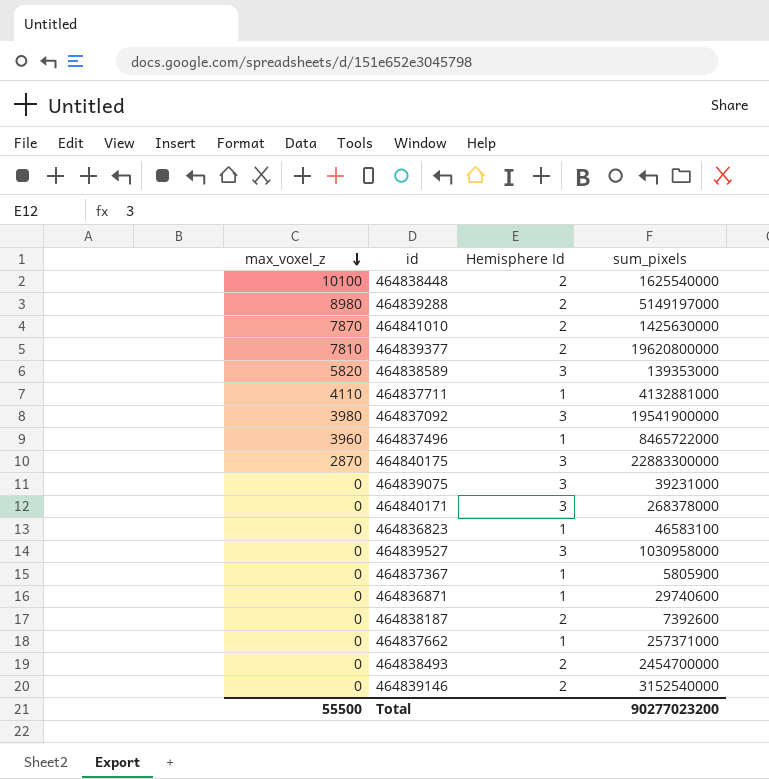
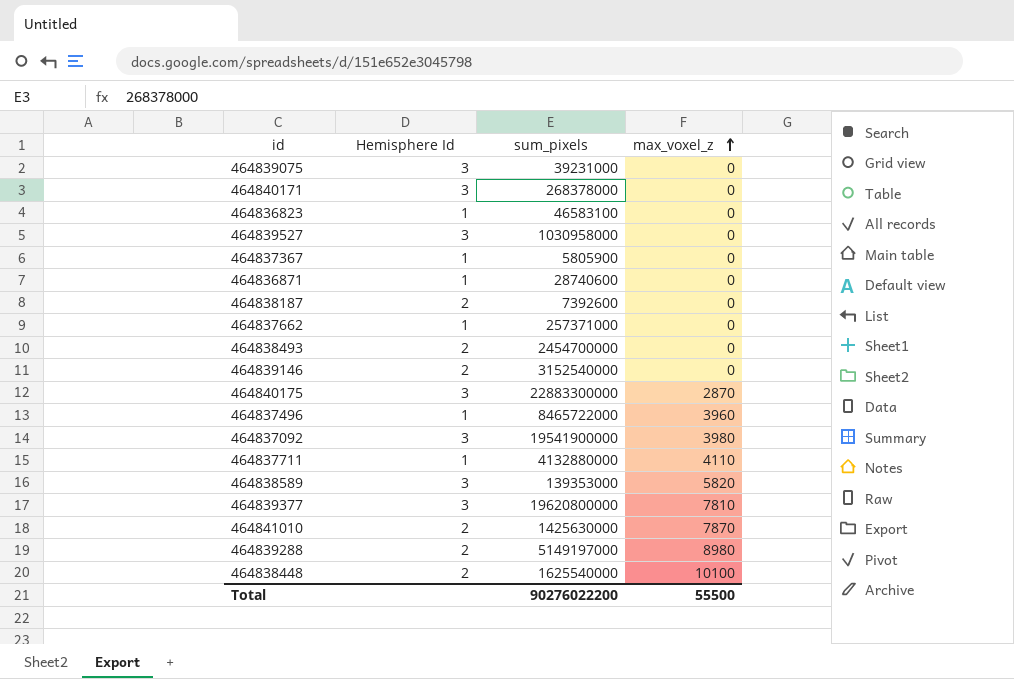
row order: max_voxel_z descending -> max_voxel_z ascending
column max_voxel_z | position: 1 -> 4
464836871 | sum_pixels: 29740600 -> 28740600
464837711 | sum_pixels: 4132881000 -> 4132880000
464839377 | Hemisphere Id: 2 -> 3
Total | sum_pixels: 90277023200 -> 90276022200

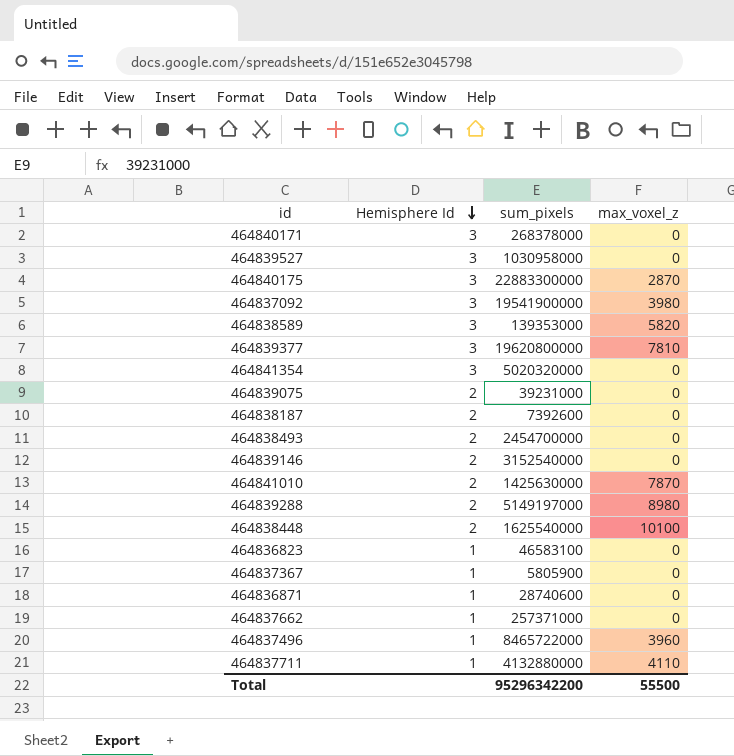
row order: max_voxel_z ascending -> Hemisphere Id descending
row 464841354: none -> 3 | 5020320000 | 0
464839075 | Hemisphere Id: 3 -> 2
Total | sum_pixels: 90276022200 -> 95296342200

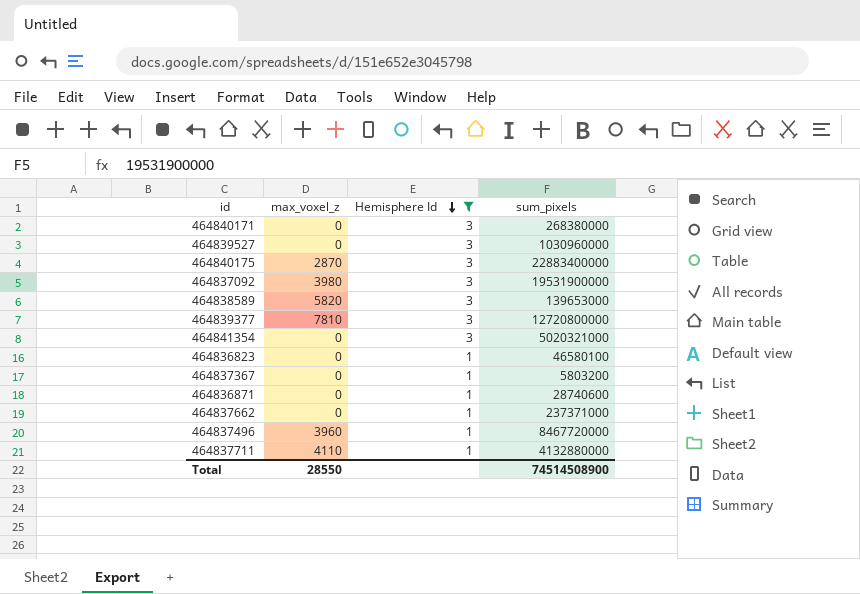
filter: none -> Hemisphere Id != 2
column max_voxel_z | position: 4 -> 2
464840171 | sum_pixels: 268378000 -> 268380000
464839527 | sum_pixels: 1030958000 -> 1030960000
464840175 | sum_pixels: 22883300000 -> 22883400000
464837092 | sum_pixels: 19541900000 -> 19531900000
464838589 | sum_pixels: 139353000 -> 139653000
464839377 | sum_pixels: 19620800000 -> 12720800000
464841354 | sum_pixels: 5020320000 -> 5020321000
464836823 | sum_pixels: 46583100 -> 46580100
464837367 | sum_pixels: 5805900 -> 5803200
464837662 | sum_pixels: 257371000 -> 237371000
464837496 | sum_pixels: 8465722000 -> 8467720000
Total | max_voxel_z: 55500 -> 28550
Total | sum_pixels: 95296342200 -> 74514508900

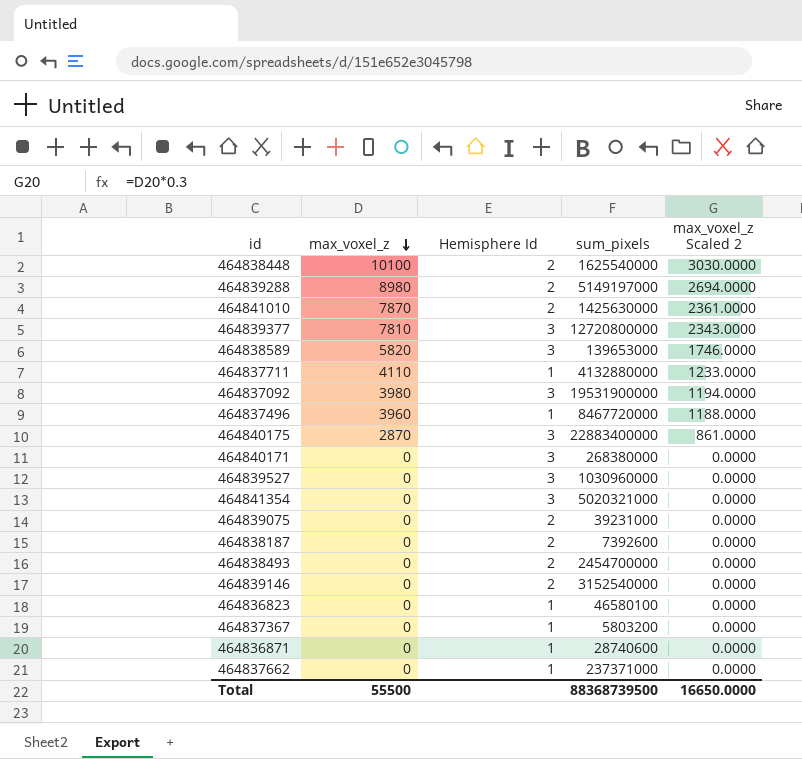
filter: Hemisphere Id != 2 -> none
row order: Hemisphere Id descending -> max_voxel_z descending
column max_voxel_z Scaled 2 | formula: none -> [max_voxel_z] * 0.3
Total | max_voxel_z: 28550 -> 55500
Total | sum_pixels: 74514508900 -> 88368739500

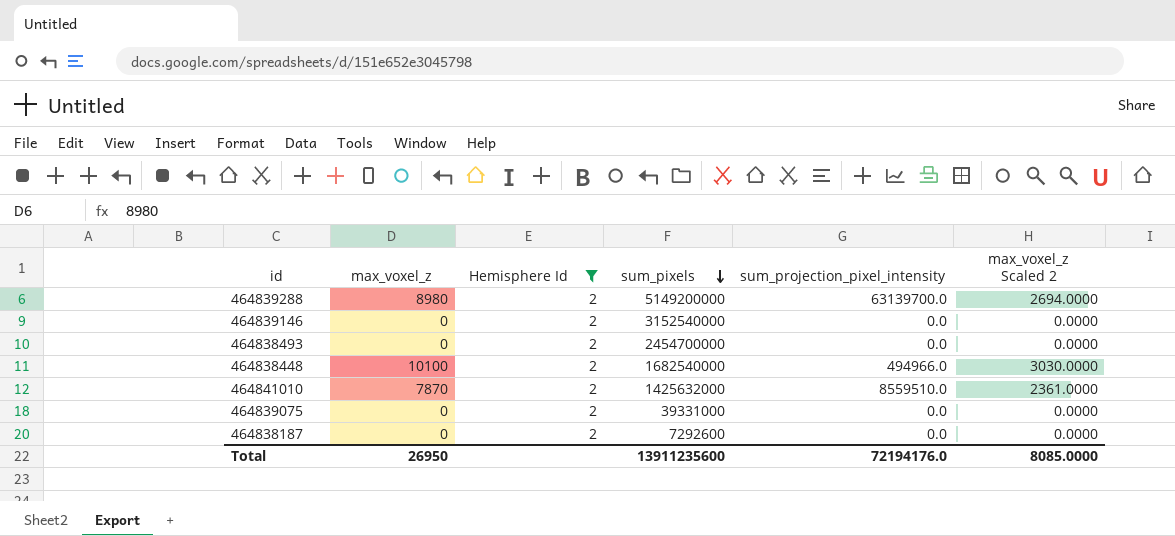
filter: none -> Hemisphere Id = 2
row order: max_voxel_z descending -> sum_pixels descending
column sum_projection_pixel_intensity | position: none -> 5
464839288 | sum_pixels: 5149197000 -> 5149200000
464838448 | sum_pixels: 1625540000 -> 1682540000
464841010 | sum_pixels: 1425630000 -> 1425632000
464839075 | sum_pixels: 39231000 -> 39331000
464838187 | sum_pixels: 7392600 -> 7292600
Total | max_voxel_z: 55500 -> 26950
Total | sum_pixels: 88368739500 -> 13911235600
Total | max_voxel_z Scaled 2: 16650.0000 -> 8085.0000

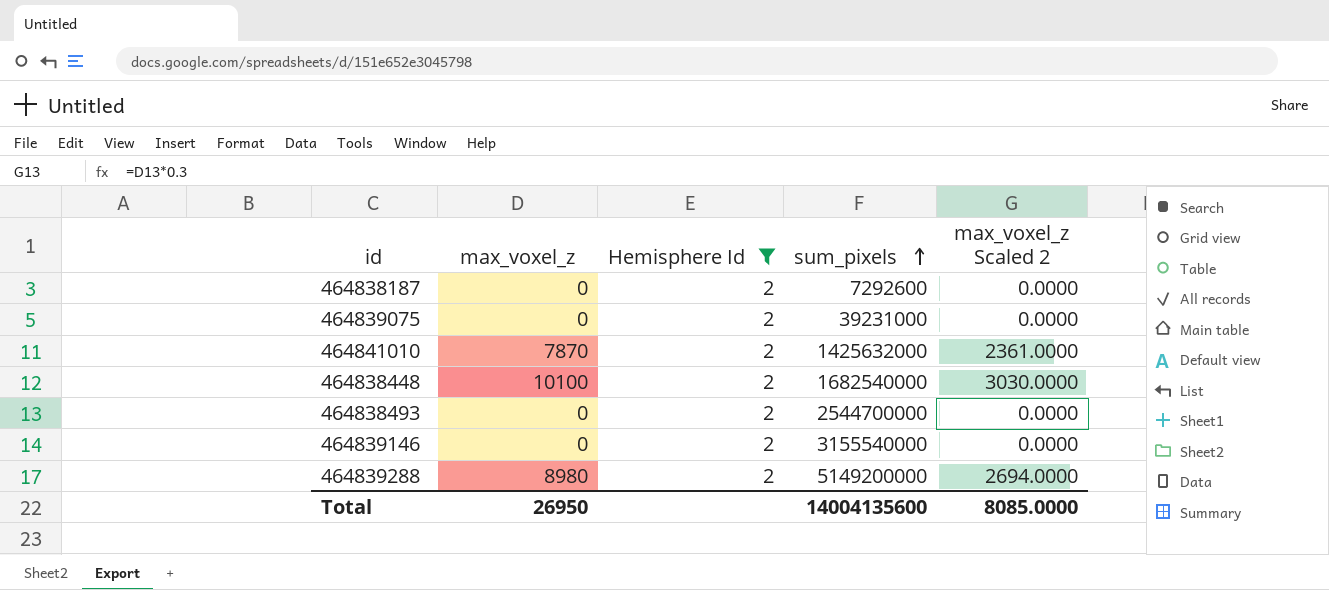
row order: sum_pixels descending -> sum_pixels ascending
column sum_projection_pixel_intensity | position: 5 -> none
464839075 | sum_pixels: 39331000 -> 39231000
464838493 | sum_pixels: 2454700000 -> 2544700000
464839146 | sum_pixels: 3152540000 -> 3155540000
Total | sum_pixels: 13911235600 -> 14004135600

